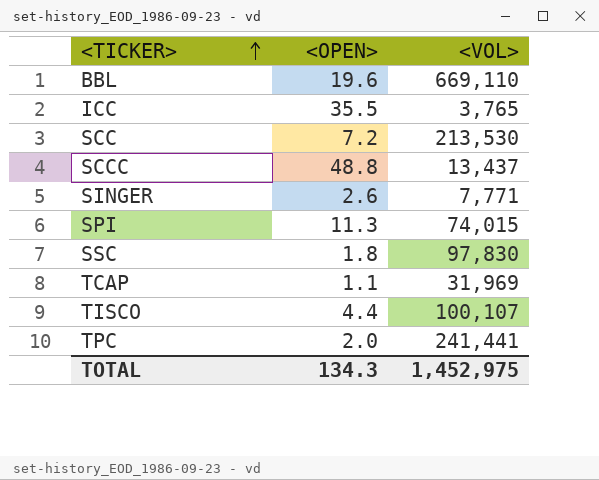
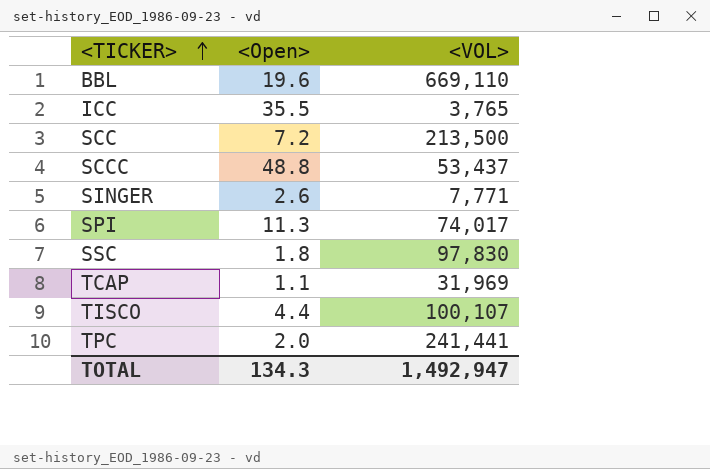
column name: <OPEN> -> <Open>
SCC | <VOL>: 213,530 -> 213,500
SCCC | <VOL>: 13,437 -> 53,437
SPI | <VOL>: 74,015 -> 74,017
TOTAL | <VOL>: 1,452,975 -> 1,492,947

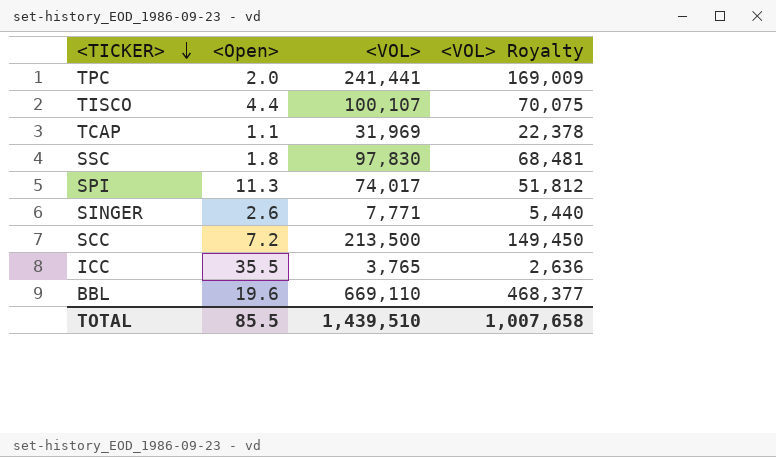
row order: <TICKER> ascending -> <TICKER> descending
column <VOL> Royalty | formula: none -> [<VOL>] * 0.7
row SCCC: 48.8 | 53,437 -> none
TOTAL | <Open>: 134.3 -> 85.5
TOTAL | <VOL>: 1,492,947 -> 1,439,510

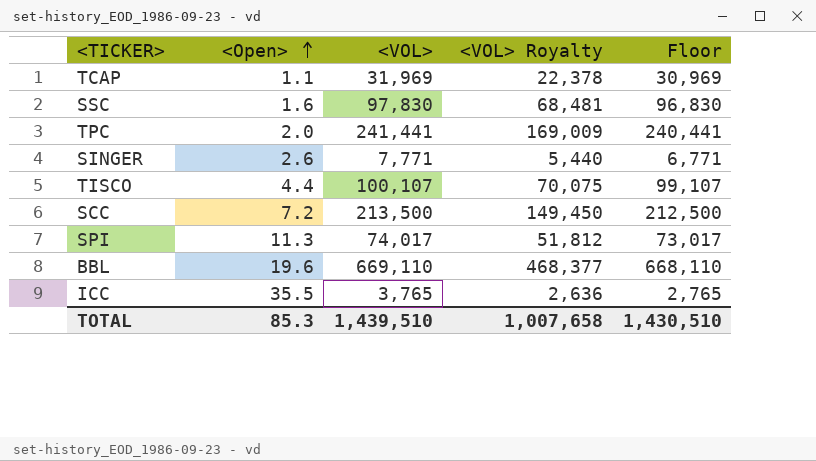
row order: <TICKER> descending -> <Open> ascending
column Floor | formula: none -> [<VOL>] - 1000
SSC | <Open>: 1.8 -> 1.6
TOTAL | <Open>: 85.5 -> 85.3

